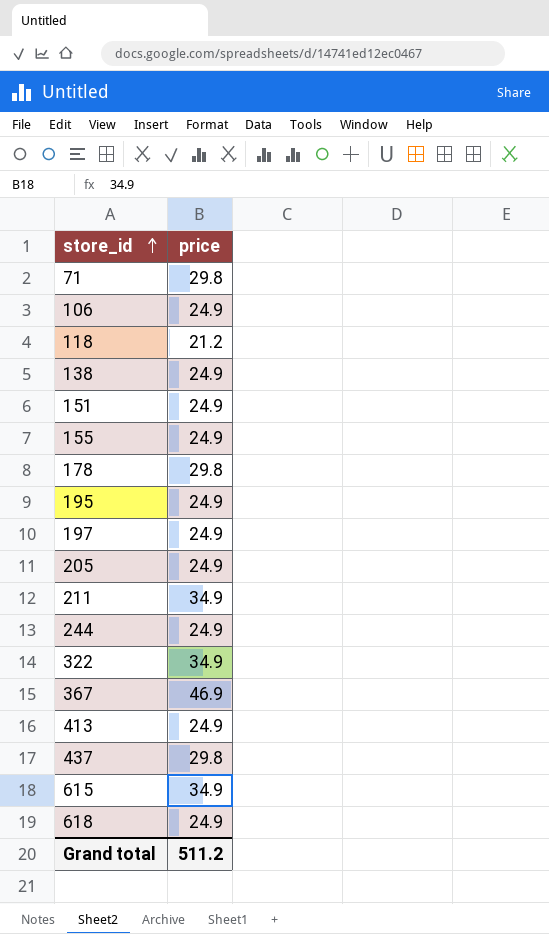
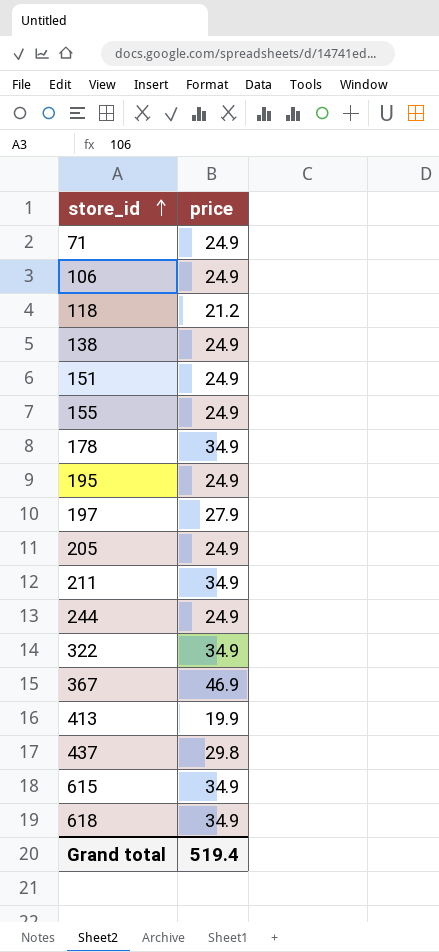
71 | price: 29.8 -> 24.9
178 | price: 29.8 -> 34.9
197 | price: 24.9 -> 27.9
413 | price: 24.9 -> 19.9
618 | price: 24.9 -> 34.9
Grand total | price: 511.2 -> 519.4

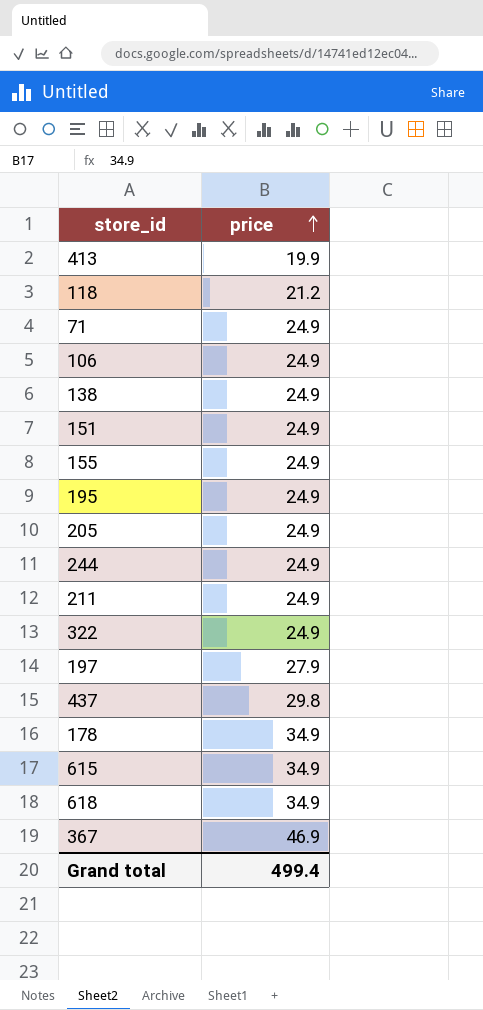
row order: store_id ascending -> price ascending
211 | price: 34.9 -> 24.9
322 | price: 34.9 -> 24.9
Grand total | price: 519.4 -> 499.4

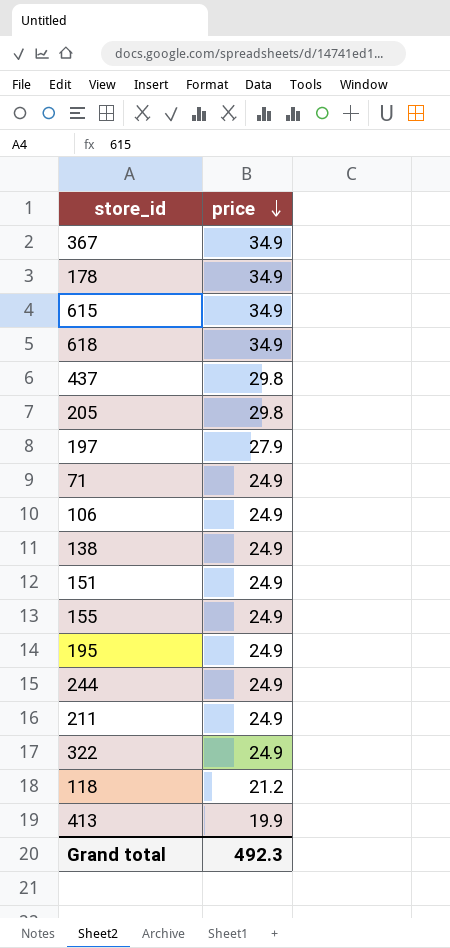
row order: price ascending -> price descending
367 | price: 46.9 -> 34.9
205 | price: 24.9 -> 29.8
Grand total | price: 499.4 -> 492.3

